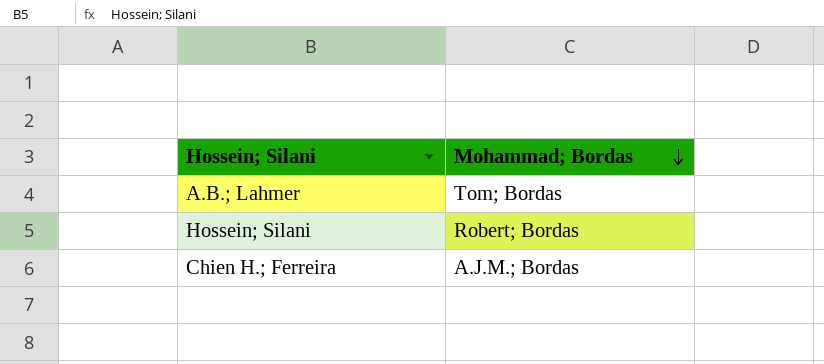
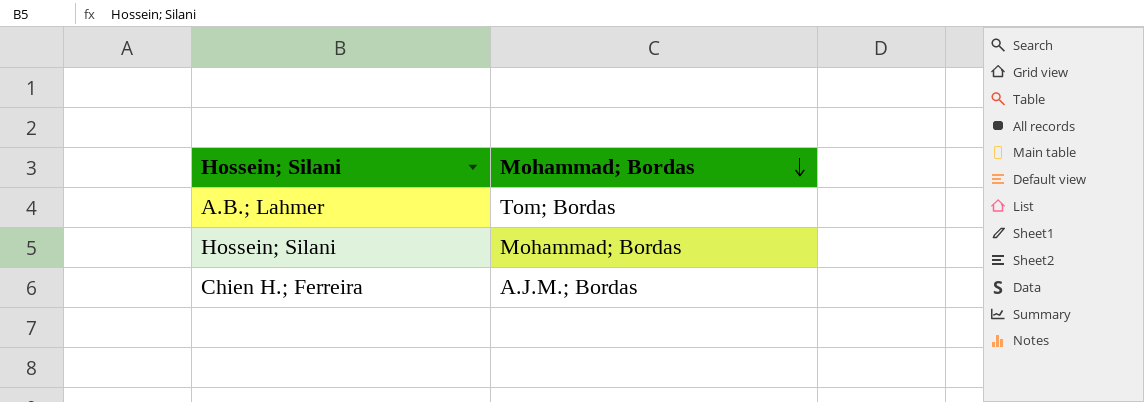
Hossein; Silani | Mohammad; Bordas: Robert; Bordas -> Mohammad; Bordas

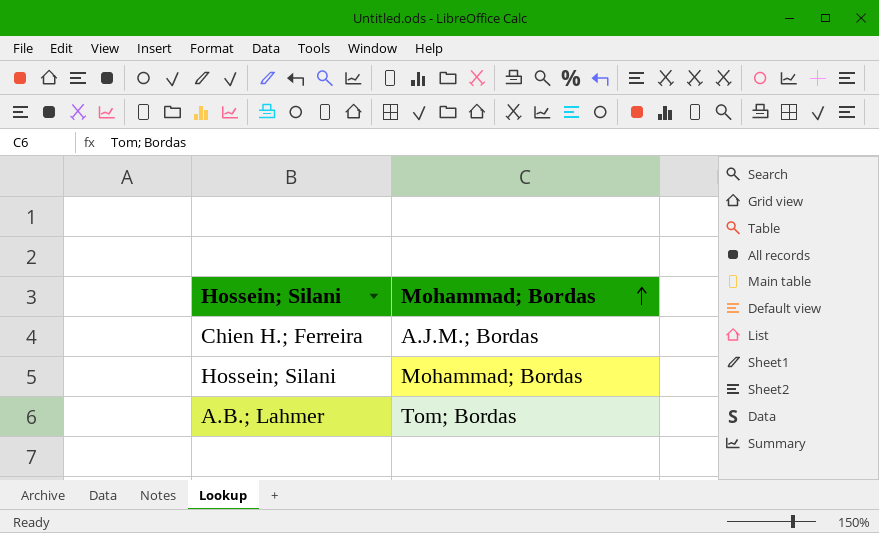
row order: Mohammad; Bordas descending -> Mohammad; Bordas ascending

